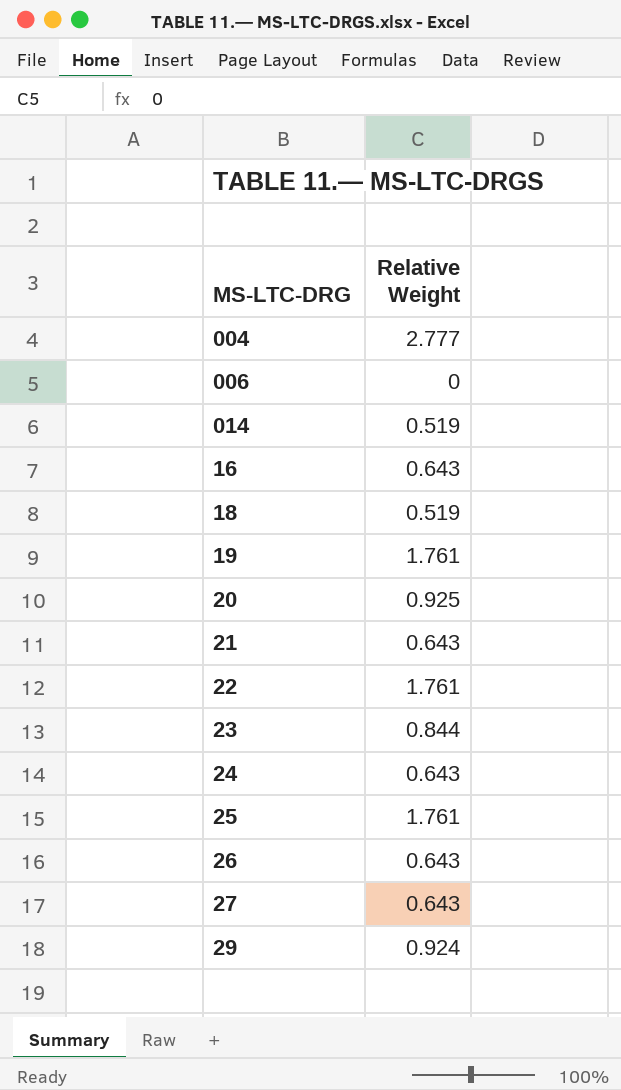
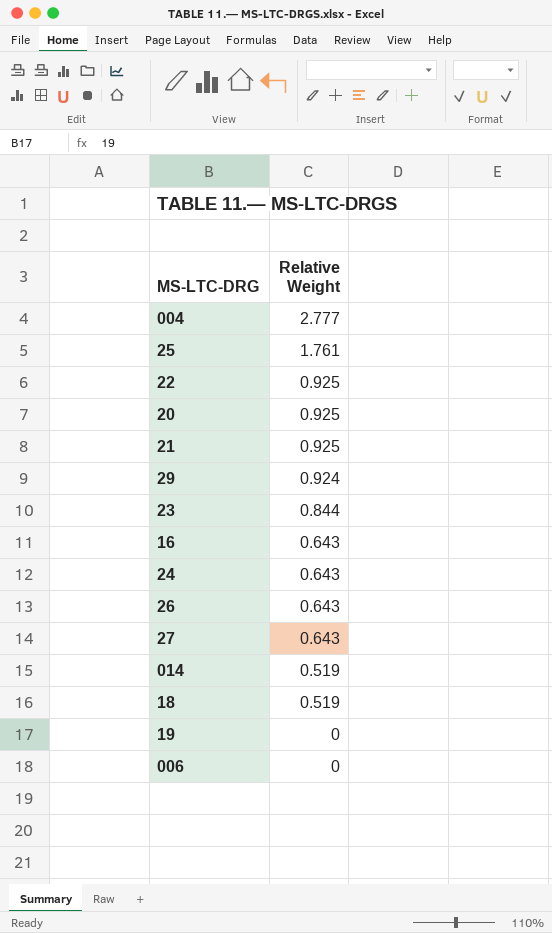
row order: MS-LTC-DRG ascending -> Relative Weight descending
22 | Relative Weight: 1.761 -> 0.925
21 | Relative Weight: 0.643 -> 0.925
19 | Relative Weight: 1.761 -> 0

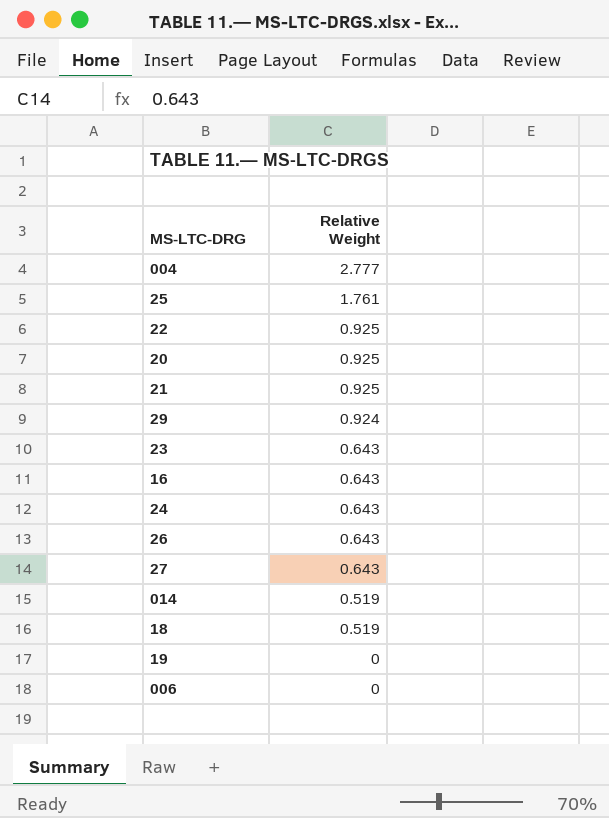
23 | Relative Weight: 0.844 -> 0.643

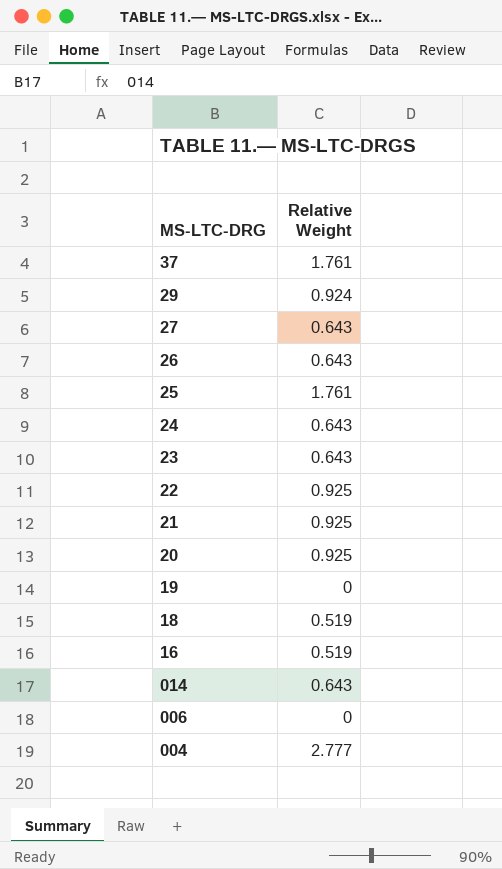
row order: Relative Weight descending -> MS-LTC-DRG descending
row 37: none -> 1.761
16 | Relative Weight: 0.643 -> 0.519
014 | Relative Weight: 0.519 -> 0.643

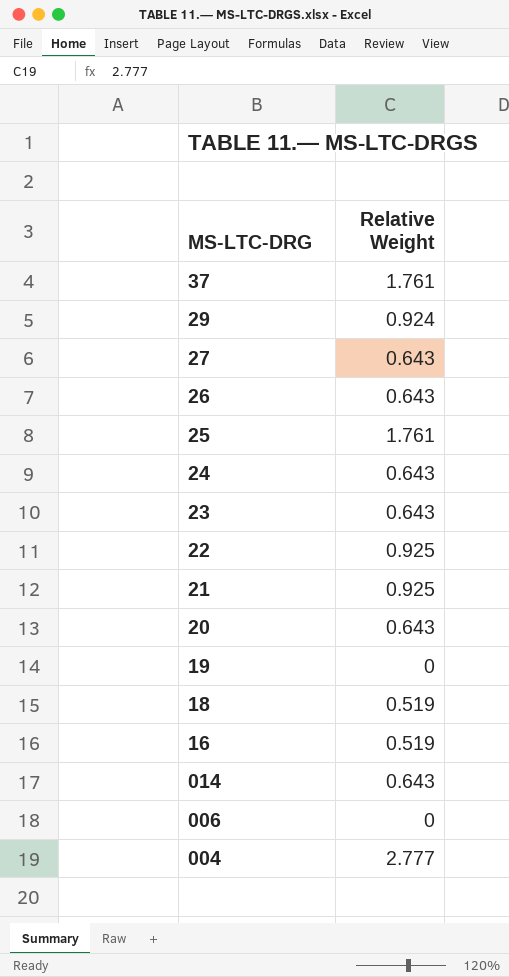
20 | Relative Weight: 0.925 -> 0.643

